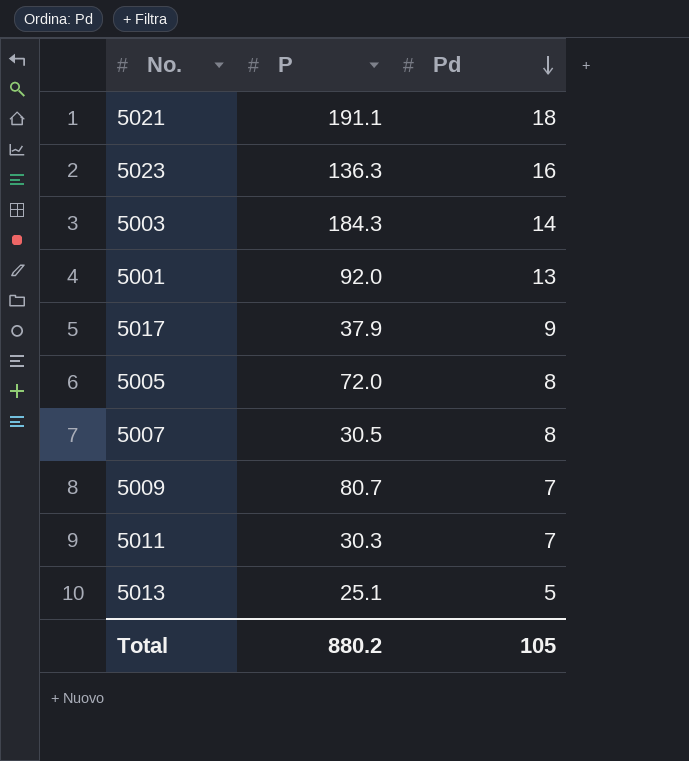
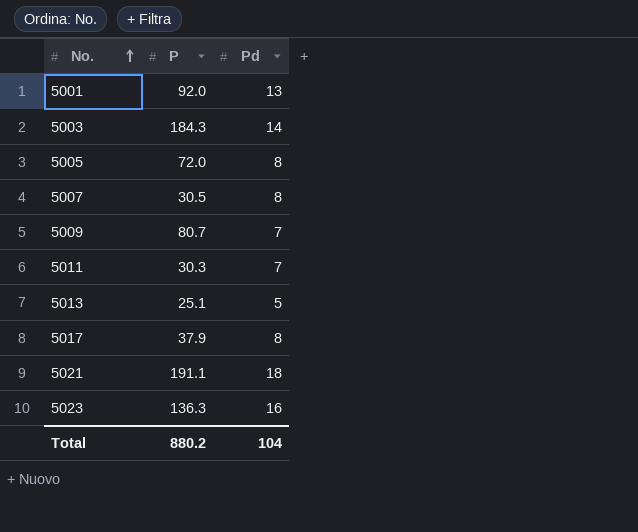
row order: Pd descending -> No. ascending
5017 | Pd: 9 -> 8
Total | Pd: 105 -> 104

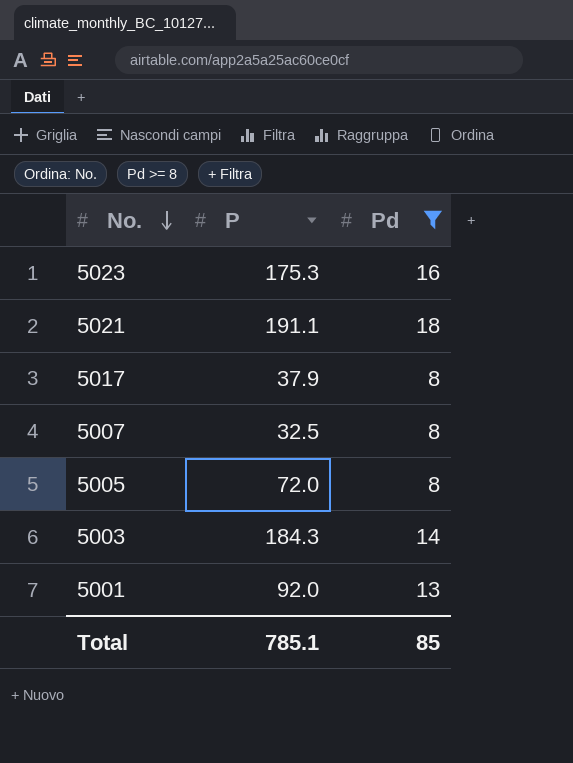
filter: none -> Pd >= 8
row order: No. ascending -> No. descending
5023 | P: 136.3 -> 175.3
5007 | P: 30.5 -> 32.5
Total | P: 880.2 -> 785.1
Total | Pd: 104 -> 85

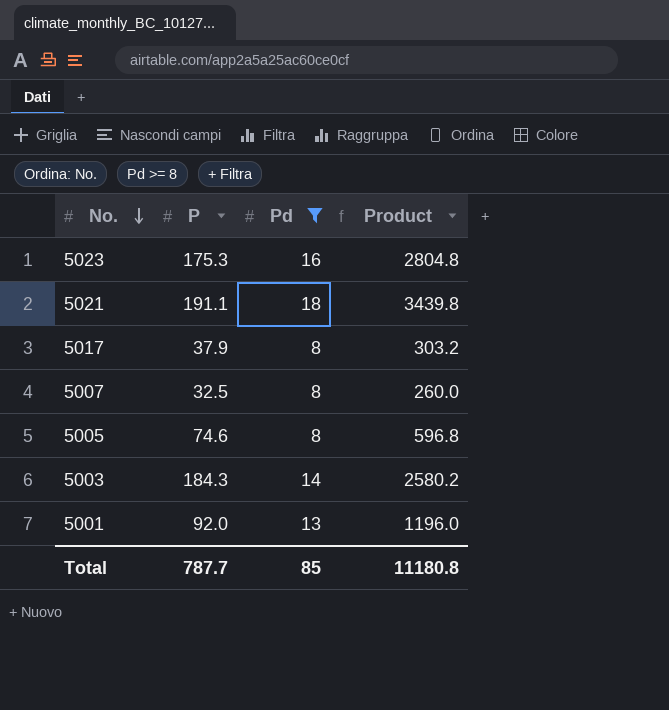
column Product | formula: none -> [P] * [Pd]
5005 | P: 72.0 -> 74.6
Total | P: 785.1 -> 787.7

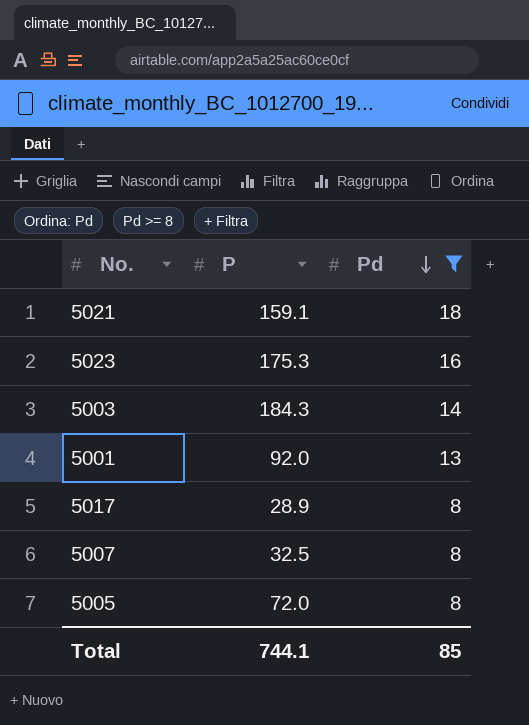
row order: No. descending -> Pd descending
column Product | formula: [P] * [Pd] -> none
5021 | P: 191.1 -> 159.1
5017 | P: 37.9 -> 28.9
5005 | P: 74.6 -> 72.0
Total | P: 787.7 -> 744.1

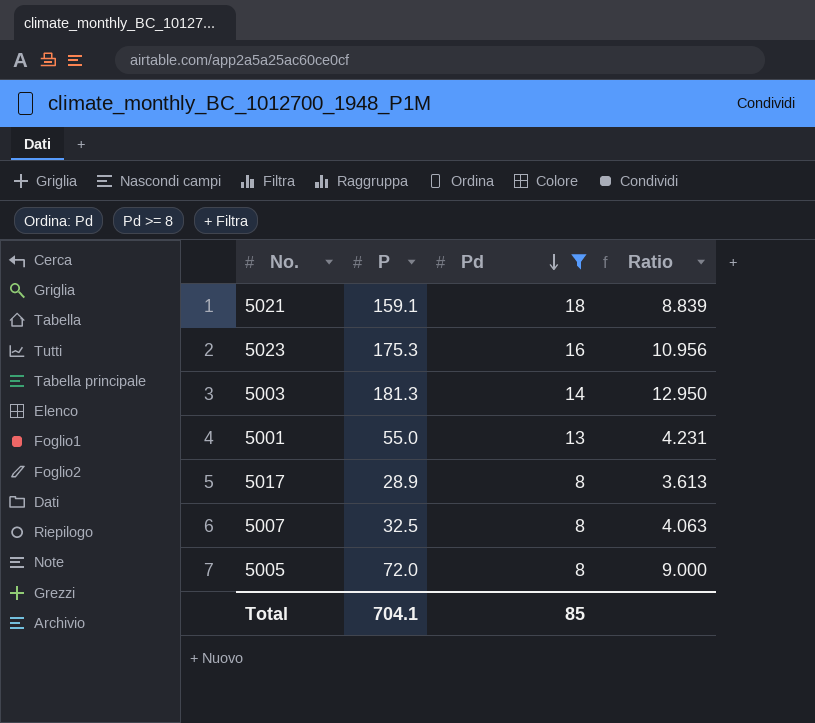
column Ratio | formula: none -> [P] / [Pd]
5003 | P: 184.3 -> 181.3
5001 | P: 92.0 -> 55.0
Total | P: 744.1 -> 704.1

